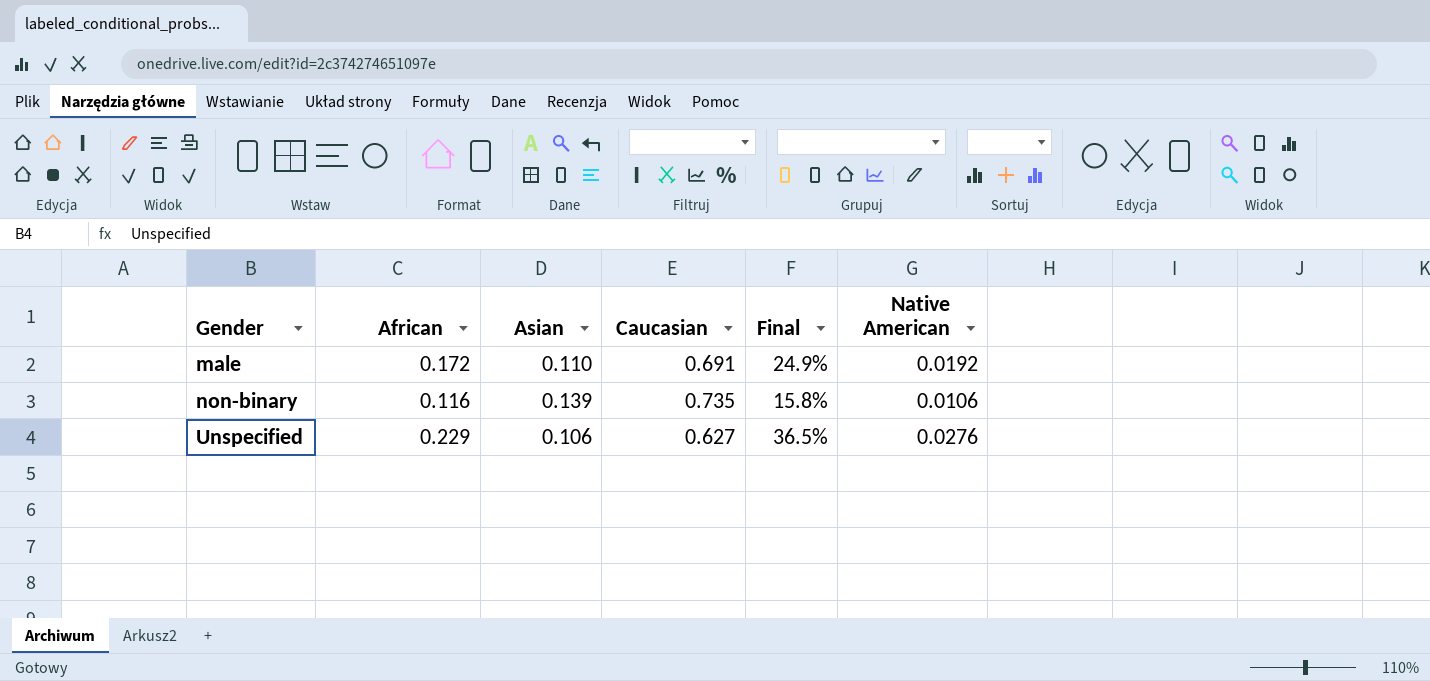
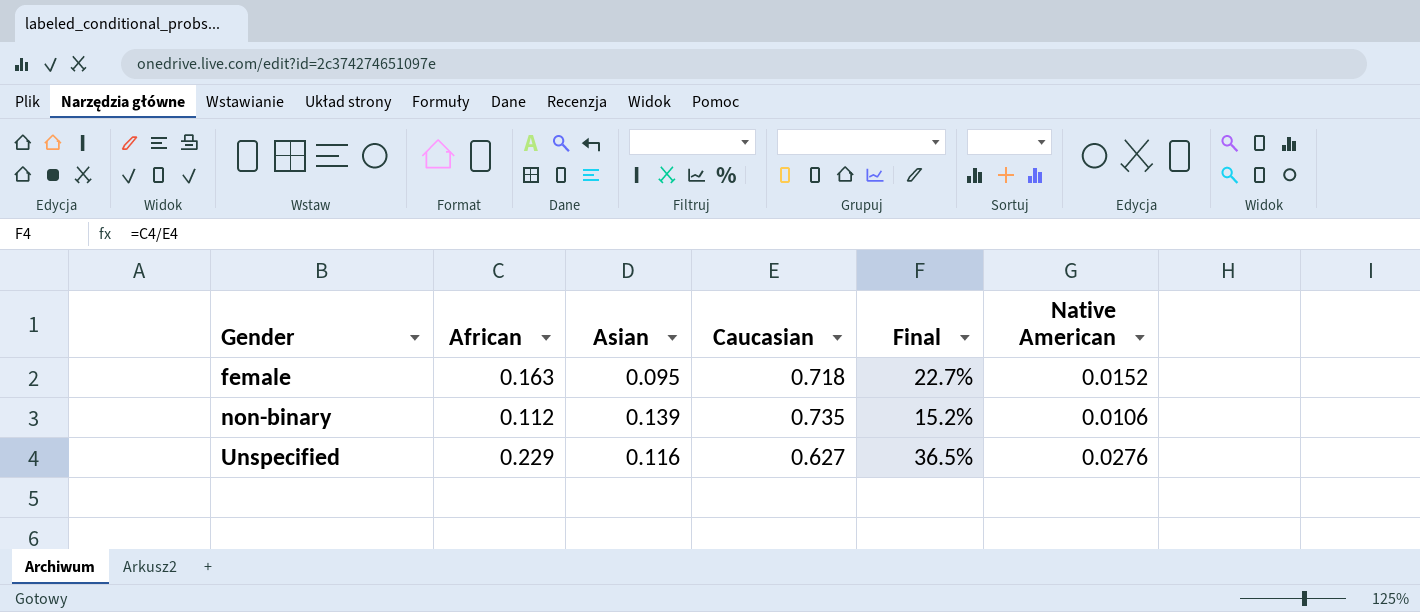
row male: 0.172 | 0.110 | 0.691 | 24.9% | 0.0192 -> none
row female: none -> 0.163 | 0.095 | 0.718 | 22.7% | 0.0152
non-binary | African: 0.116 -> 0.112
non-binary | Final: 15.8% -> 15.2%
Unspecified | Asian: 0.106 -> 0.116

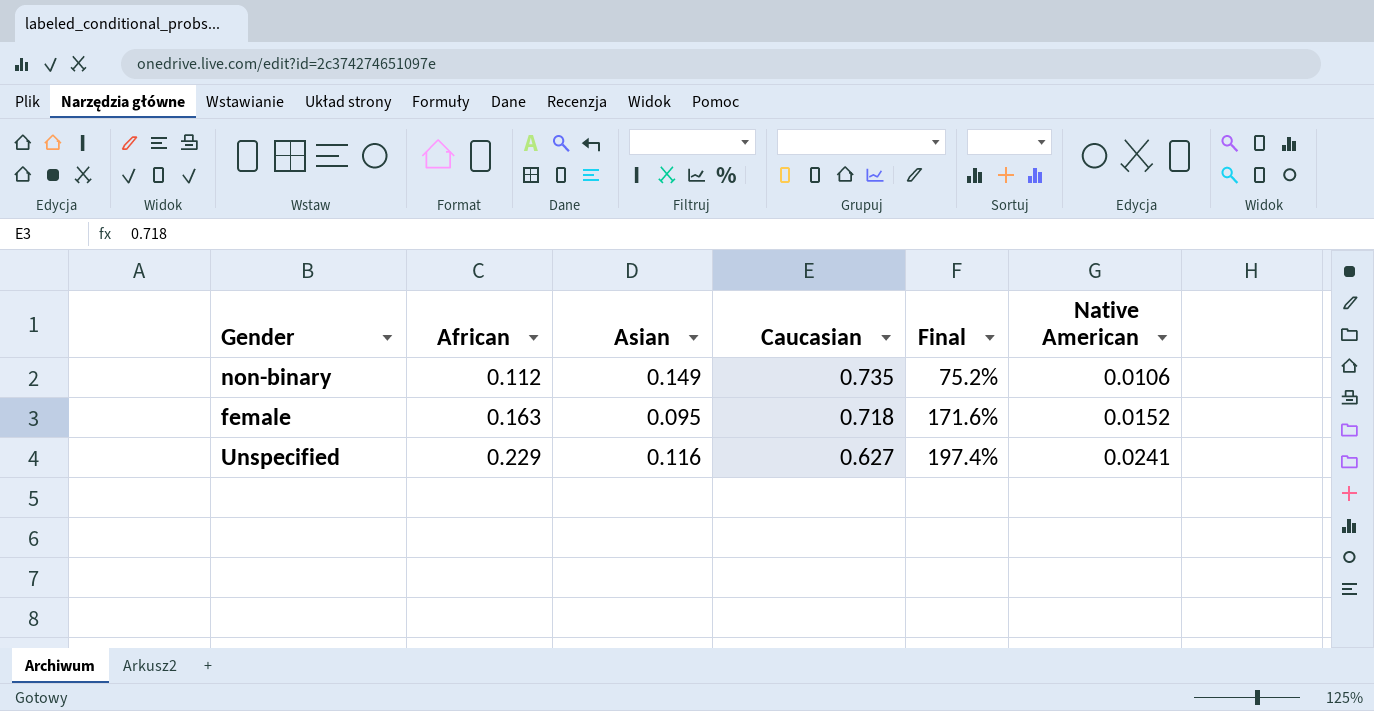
row order: Gender ascending -> African ascending
column Final | formula: [African] / [Caucasian] -> [African] / [Asian]
non-binary | Asian: 0.139 -> 0.149
Unspecified | Native American: 0.0276 -> 0.0241

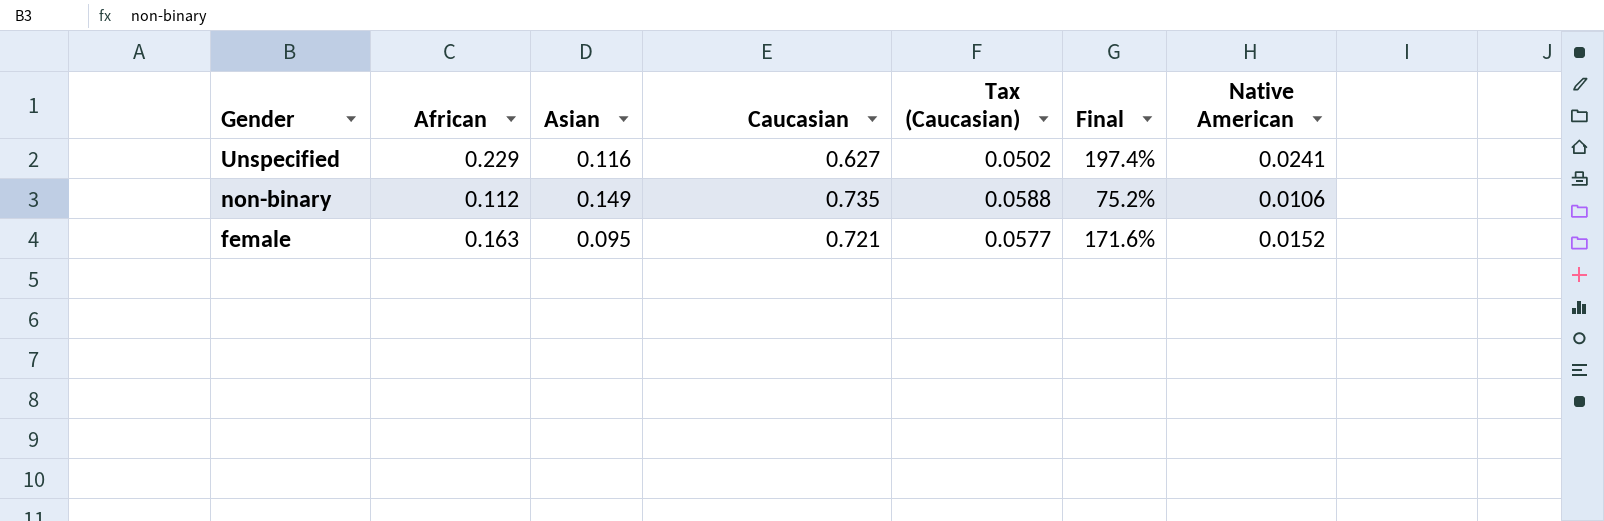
row order: African ascending -> Gender descending
column Tax (Caucasian) | formula: none -> [Caucasian] * 0.08
female | Caucasian: 0.718 -> 0.721

